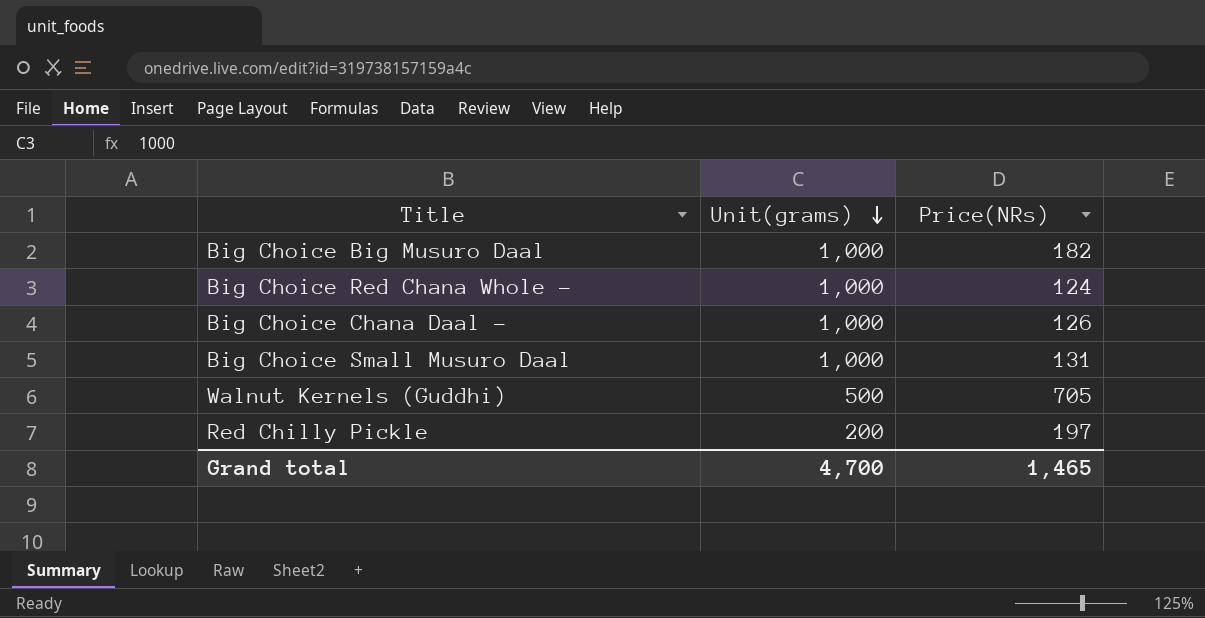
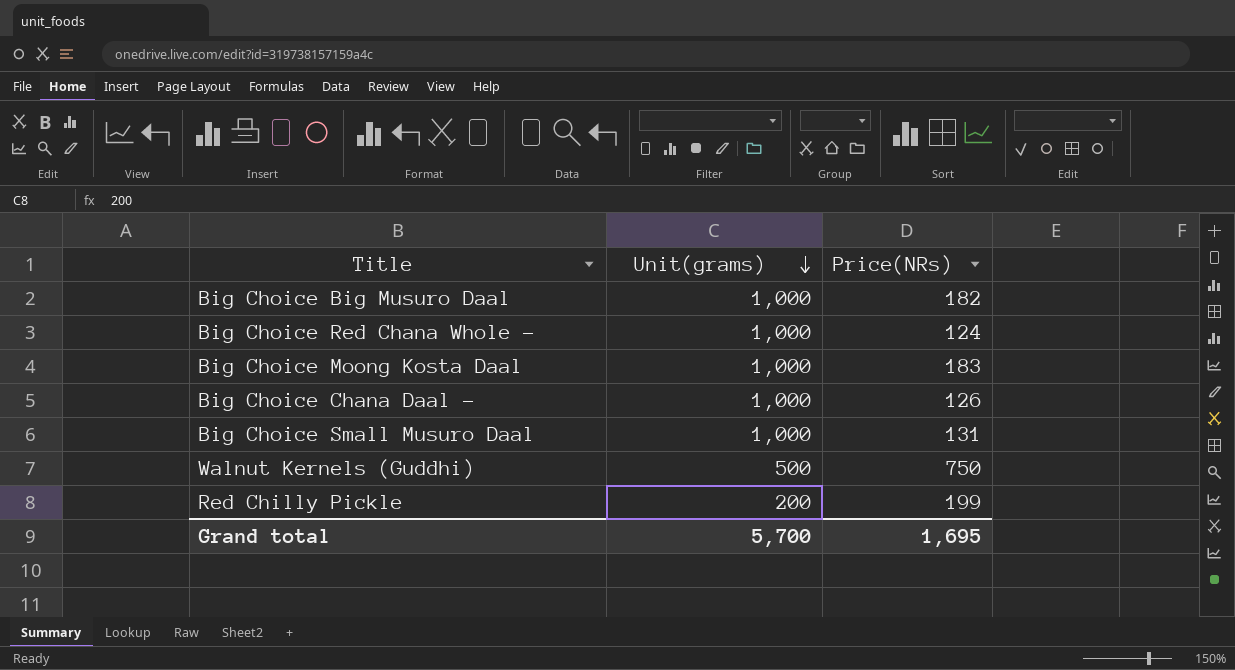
row Big Choice Moong Kosta Daal: none -> 1,000 | 183
Walnut Kernels (Guddhi) | Price(NRs): 705 -> 750
Red Chilly Pickle | Price(NRs): 197 -> 199
Grand total | Unit(grams): 4,700 -> 5,700
Grand total | Price(NRs): 1,465 -> 1,695

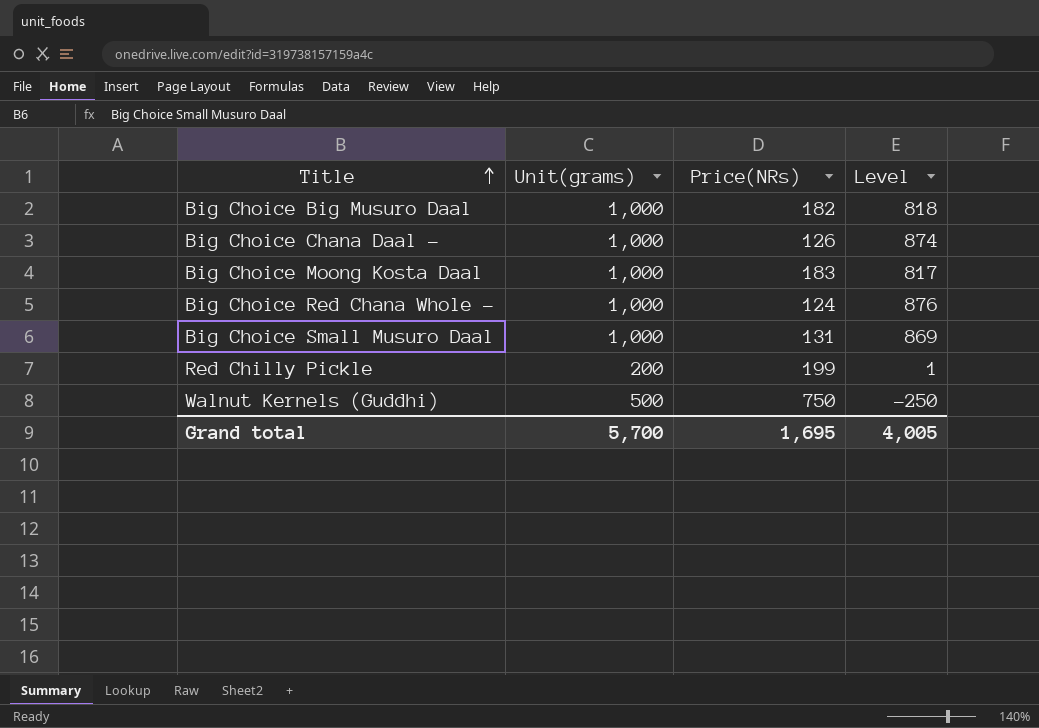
row order: Unit(grams) descending -> Title ascending
column Level | formula: none -> [Unit(grams)] - [Price(NRs)]

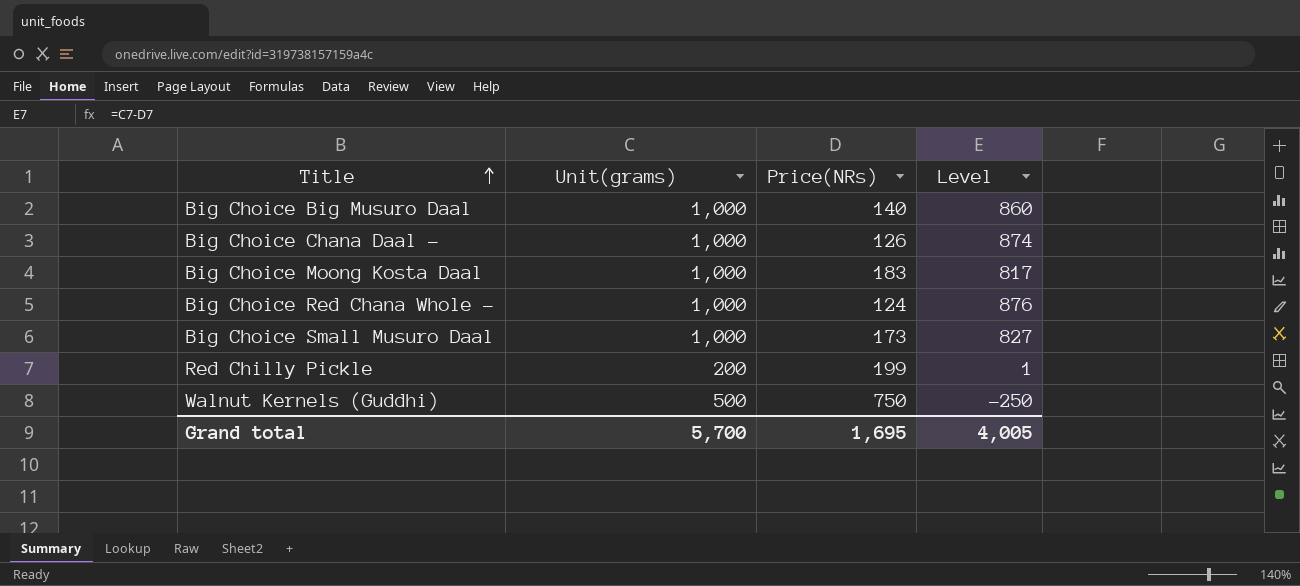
Big Choice Big Musuro Daal | Price(NRs): 182 -> 140
Big Choice Big Musuro Daal | Level: 818 -> 860
Big Choice Small Musuro Daal | Price(NRs): 131 -> 173
Big Choice Small Musuro Daal | Level: 869 -> 827

